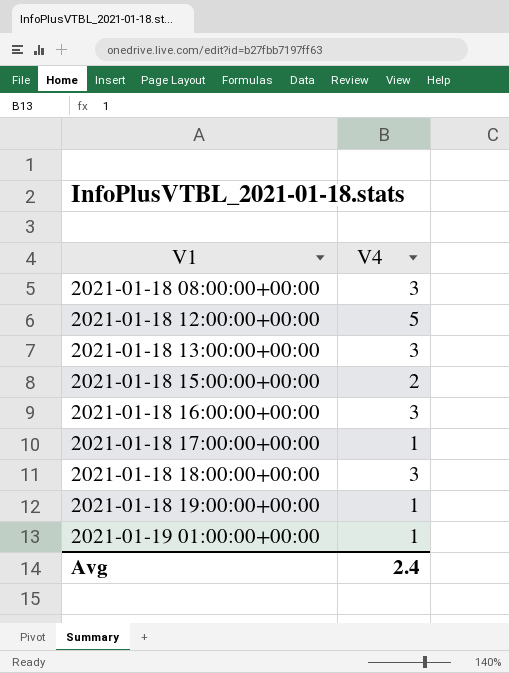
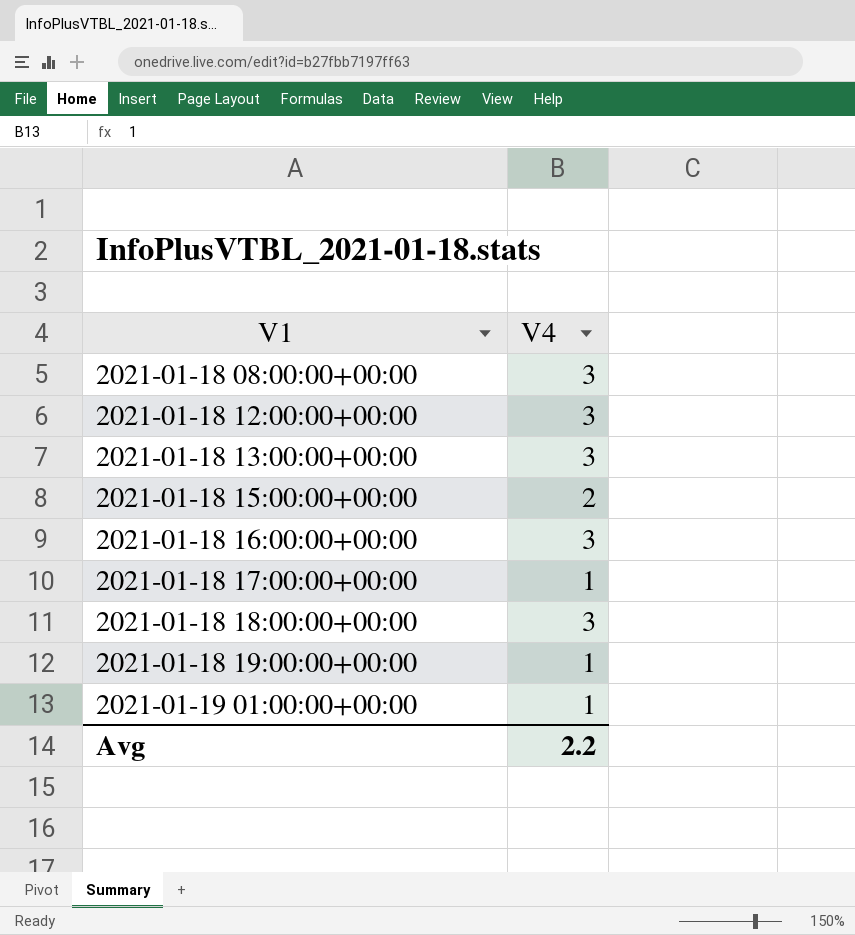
2021-01-18 12:00:00+00:00 | V4: 5 -> 3
Avg | V4: 2.4 -> 2.2

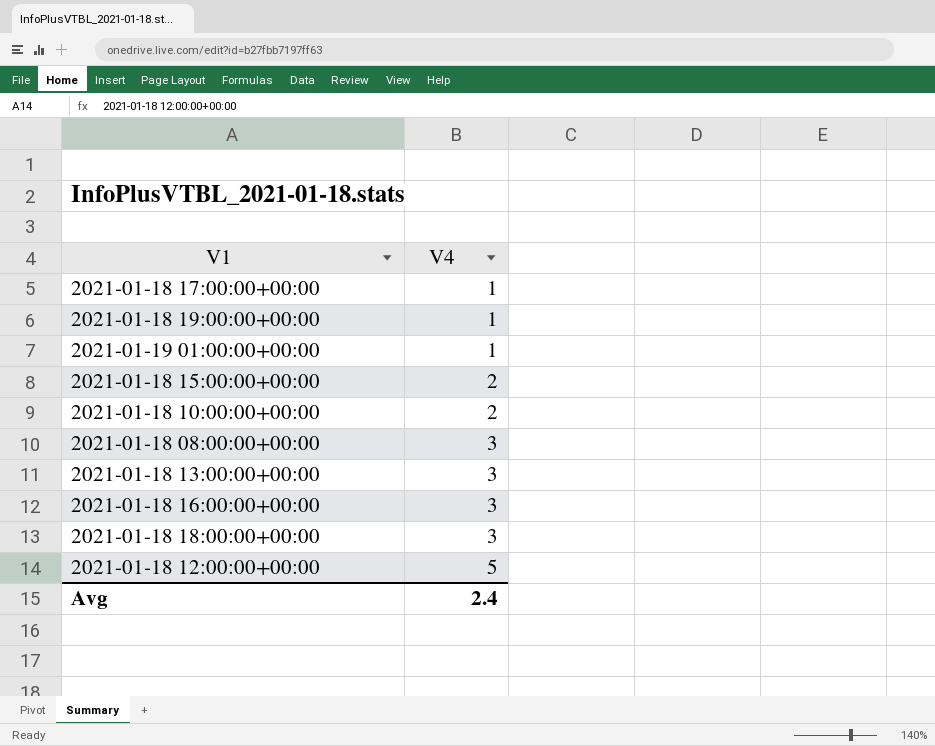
row order: V1 ascending -> V4 ascending
row 2021-01-18 10:00:00+00:00: none -> 2
2021-01-18 12:00:00+00:00 | V4: 3 -> 5
Avg | V4: 2.2 -> 2.4

